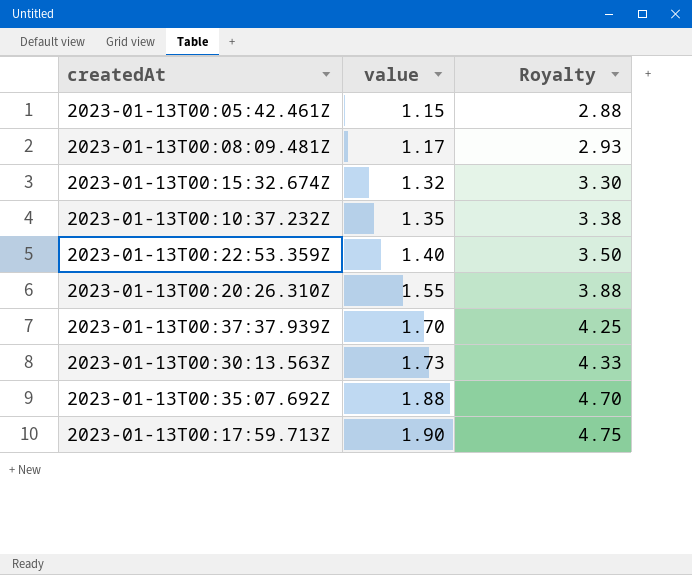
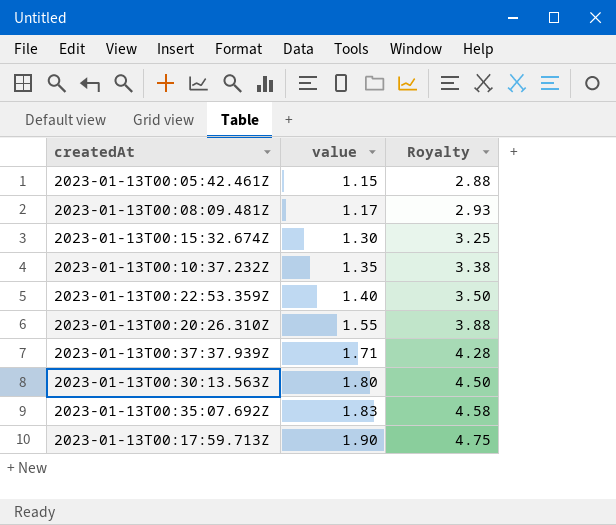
2023-01-13T00:15:32.674Z | value: 1.32 -> 1.30
2023-01-13T00:15:32.674Z | Royalty: 3.30 -> 3.25
2023-01-13T00:37:37.939Z | value: 1.70 -> 1.71
2023-01-13T00:37:37.939Z | Royalty: 4.25 -> 4.28
2023-01-13T00:30:13.563Z | value: 1.73 -> 1.80
2023-01-13T00:30:13.563Z | Royalty: 4.33 -> 4.50
2023-01-13T00:35:07.692Z | value: 1.88 -> 1.83
2023-01-13T00:35:07.692Z | Royalty: 4.70 -> 4.58

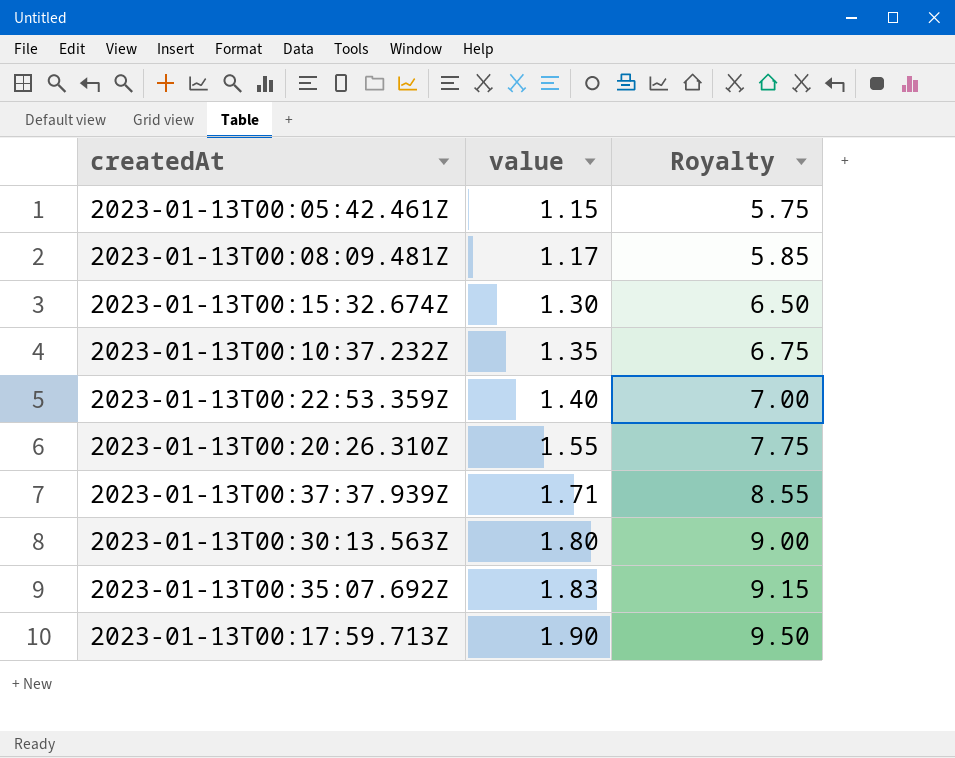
column Royalty | formula: [value] * 2.5 -> [value] * 5

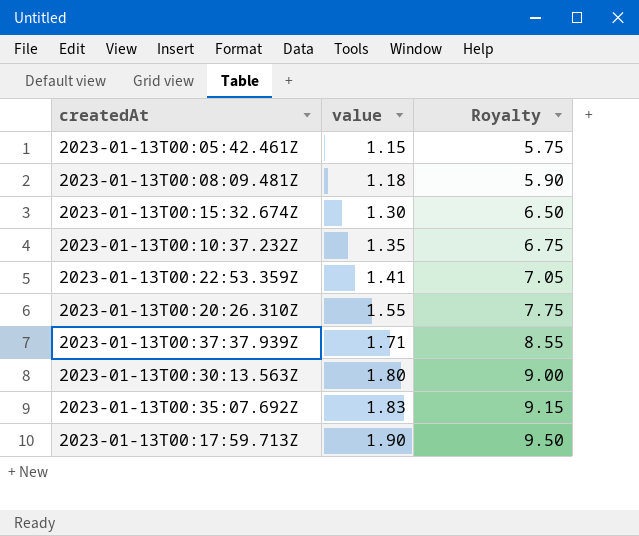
2023-01-13T00:08:09.481Z | value: 1.17 -> 1.18
2023-01-13T00:08:09.481Z | Royalty: 5.85 -> 5.90
2023-01-13T00:22:53.359Z | value: 1.40 -> 1.41
2023-01-13T00:22:53.359Z | Royalty: 7.00 -> 7.05

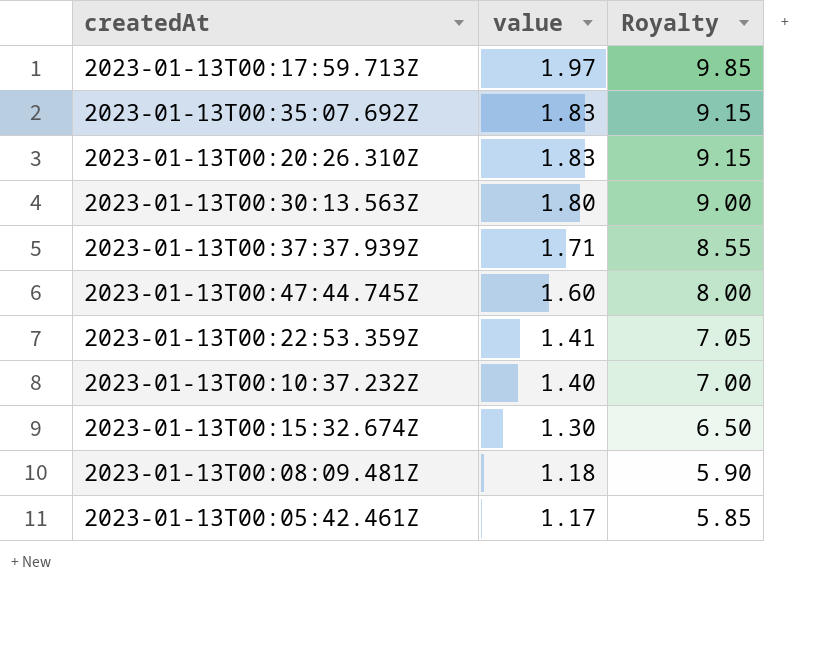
row order: value ascending -> value descending
2023-01-13T00:17:59.713Z | value: 1.90 -> 1.97
2023-01-13T00:17:59.713Z | Royalty: 9.50 -> 9.85
2023-01-13T00:20:26.310Z | value: 1.55 -> 1.83
2023-01-13T00:20:26.310Z | Royalty: 7.75 -> 9.15
row 2023-01-13T00:47:44.745Z: none -> 1.60 | 8.00
2023-01-13T00:10:37.232Z | value: 1.35 -> 1.40
2023-01-13T00:10:37.232Z | Royalty: 6.75 -> 7.00
2023-01-13T00:05:42.461Z | value: 1.15 -> 1.17
2023-01-13T00:05:42.461Z | Royalty: 5.75 -> 5.85

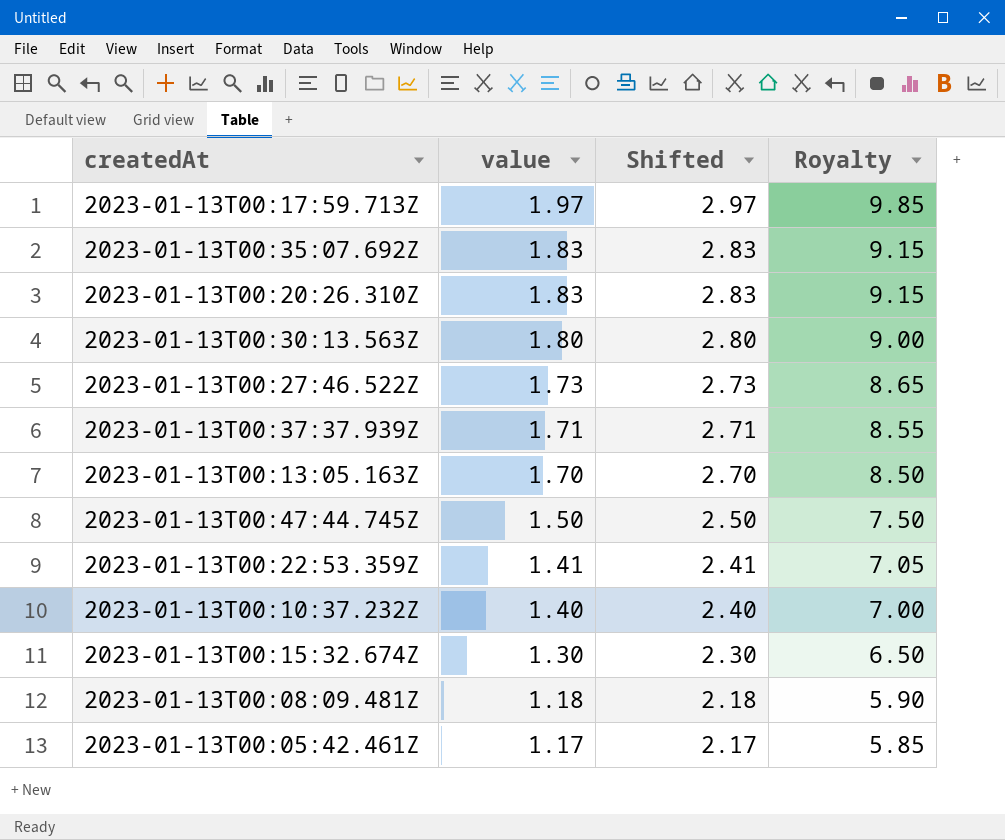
column Shifted | formula: none -> [value] + 1
row 2023-01-13T00:27:46.522Z: none -> 1.73 | 2.73 | 8.65
row 2023-01-13T00:13:05.163Z: none -> 1.70 | 2.70 | 8.50
2023-01-13T00:47:44.745Z | value: 1.60 -> 1.50
2023-01-13T00:47:44.745Z | Royalty: 8.00 -> 7.50

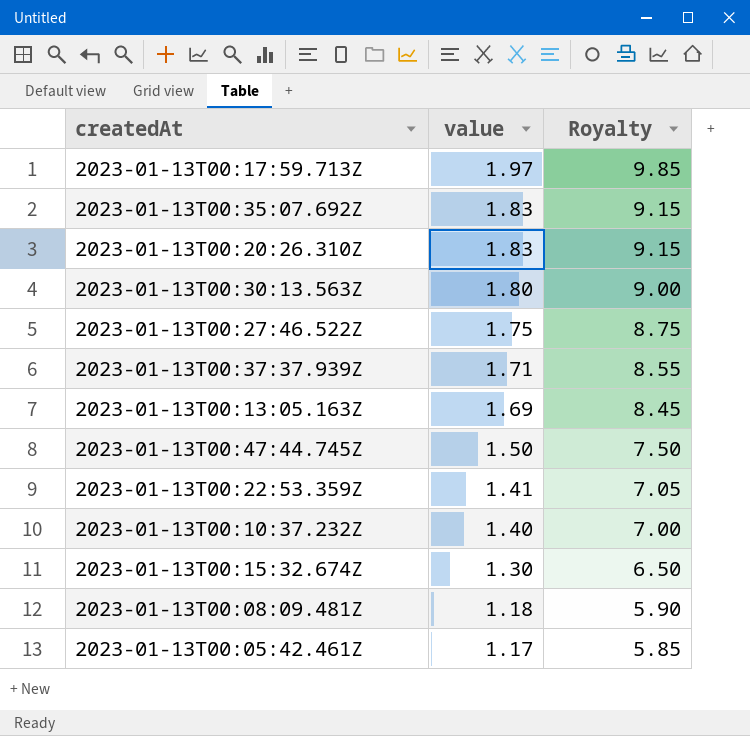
column Shifted | formula: [value] + 1 -> none
2023-01-13T00:27:46.522Z | value: 1.73 -> 1.75
2023-01-13T00:27:46.522Z | Royalty: 8.65 -> 8.75
2023-01-13T00:13:05.163Z | value: 1.70 -> 1.69
2023-01-13T00:13:05.163Z | Royalty: 8.50 -> 8.45

